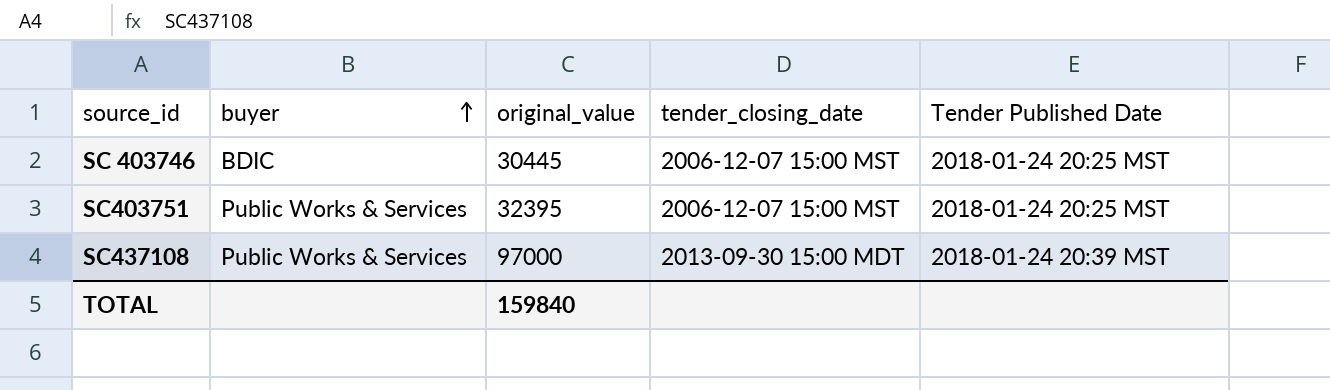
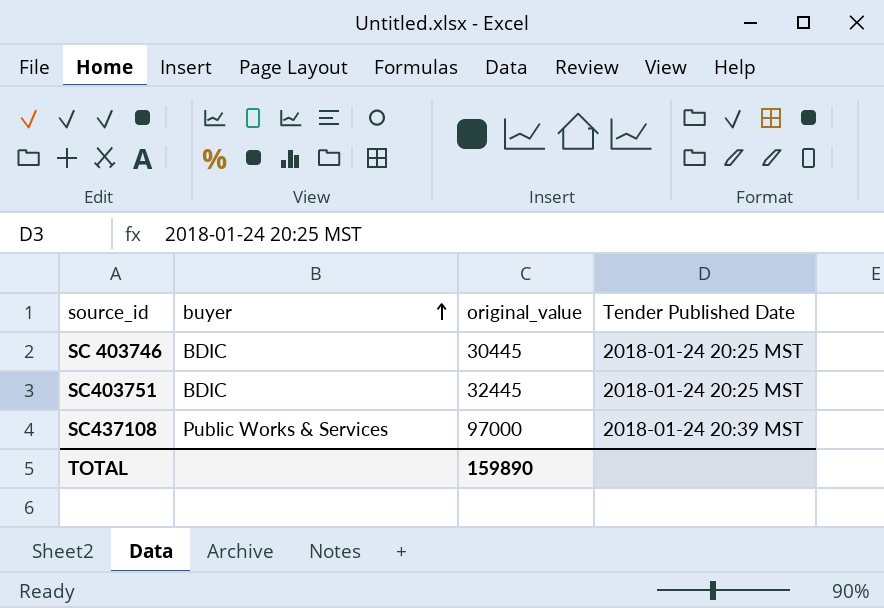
column tender_closing_date | position: 4 -> none
SC403751 | buyer: Public Works & Services -> BDIC
SC403751 | original_value: 32395 -> 32445
TOTAL | original_value: 159840 -> 159890

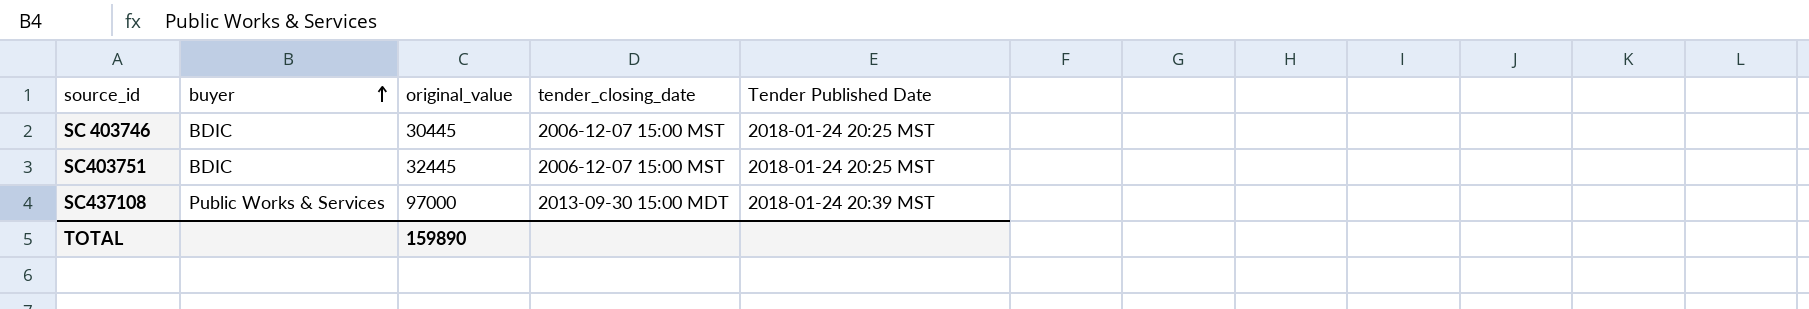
column tender_closing_date | position: none -> 4

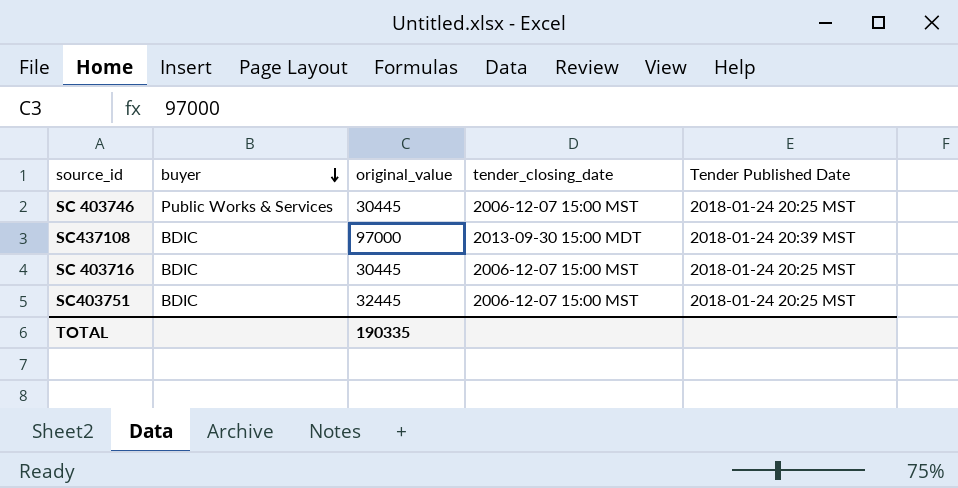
row order: buyer ascending -> buyer descending
SC 403746 | buyer: BDIC -> Public Works & Services
SC437108 | buyer: Public Works & Services -> BDIC
row SC 403716: none -> BDIC | 30445 | 2006-12-07 15:00 MST | 2018-01-24 20:25 MST
TOTAL | original_value: 159890 -> 190335

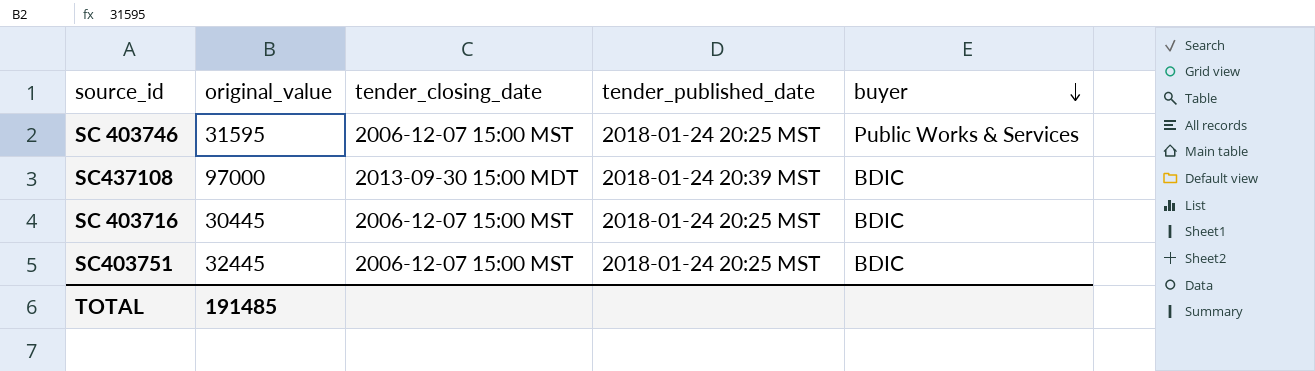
column name: Tender Published Date -> tender_published_date
column buyer | position: 2 -> 5
SC 403746 | original_value: 30445 -> 31595
TOTAL | original_value: 190335 -> 191485

